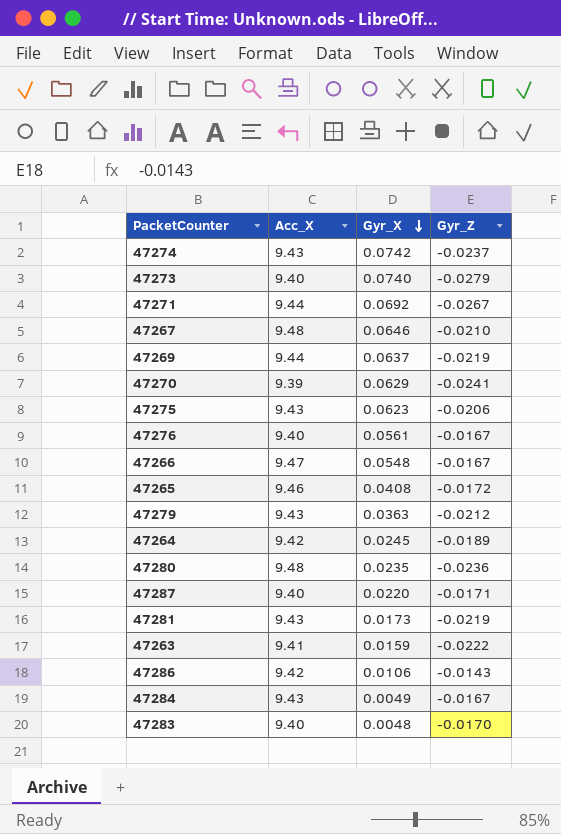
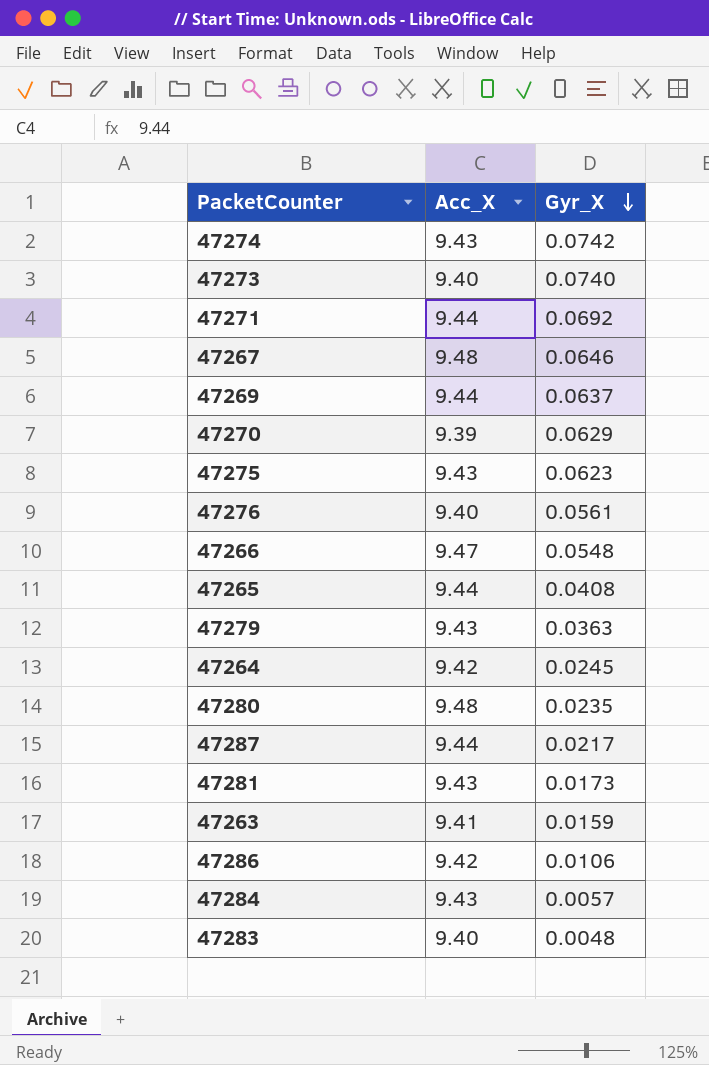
column Gyr_Z | position: 4 -> none
47265 | Acc_X: 9.46 -> 9.44
47287 | Acc_X: 9.40 -> 9.44
47287 | Gyr_X: 0.0220 -> 0.0217
47284 | Gyr_X: 0.0049 -> 0.0057

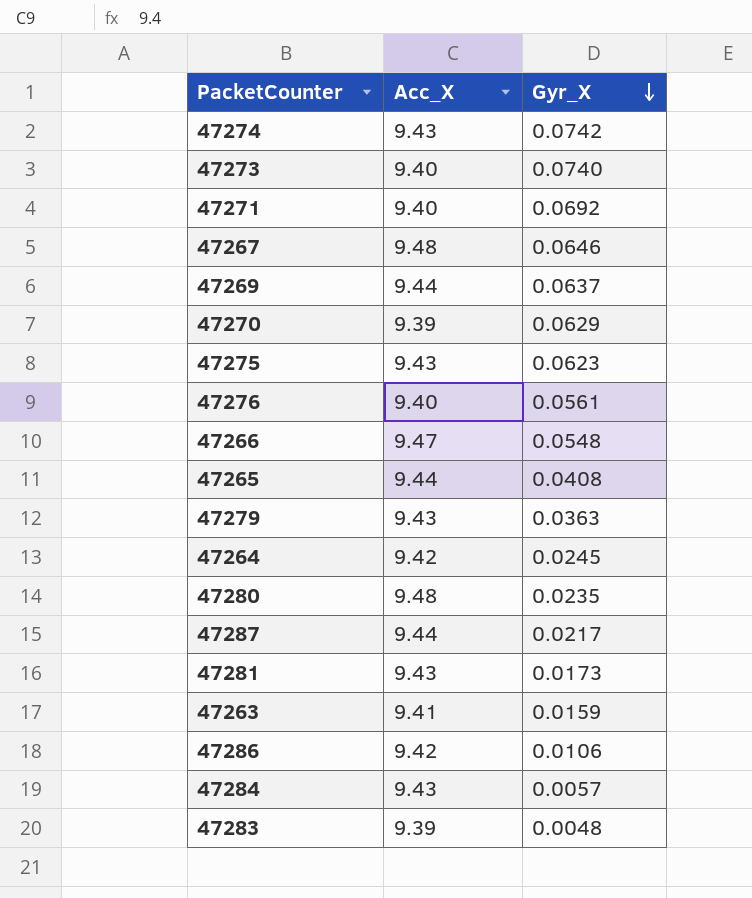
47271 | Acc_X: 9.44 -> 9.40
47283 | Acc_X: 9.40 -> 9.39

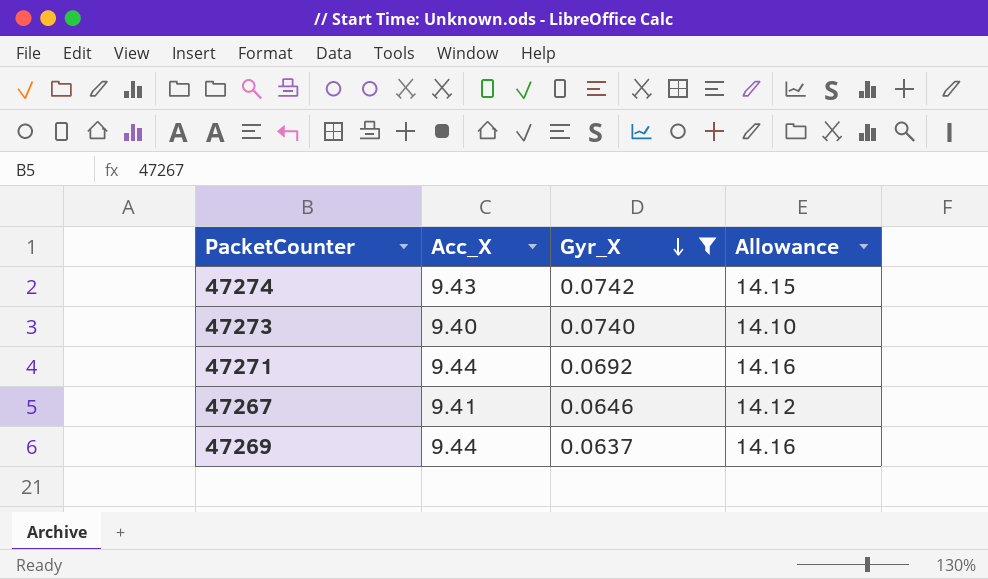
filter: none -> Gyr_X >= 0.0637
column Allowance | formula: none -> [Acc_X] * 1.5
47271 | Acc_X: 9.40 -> 9.44
47267 | Acc_X: 9.48 -> 9.41

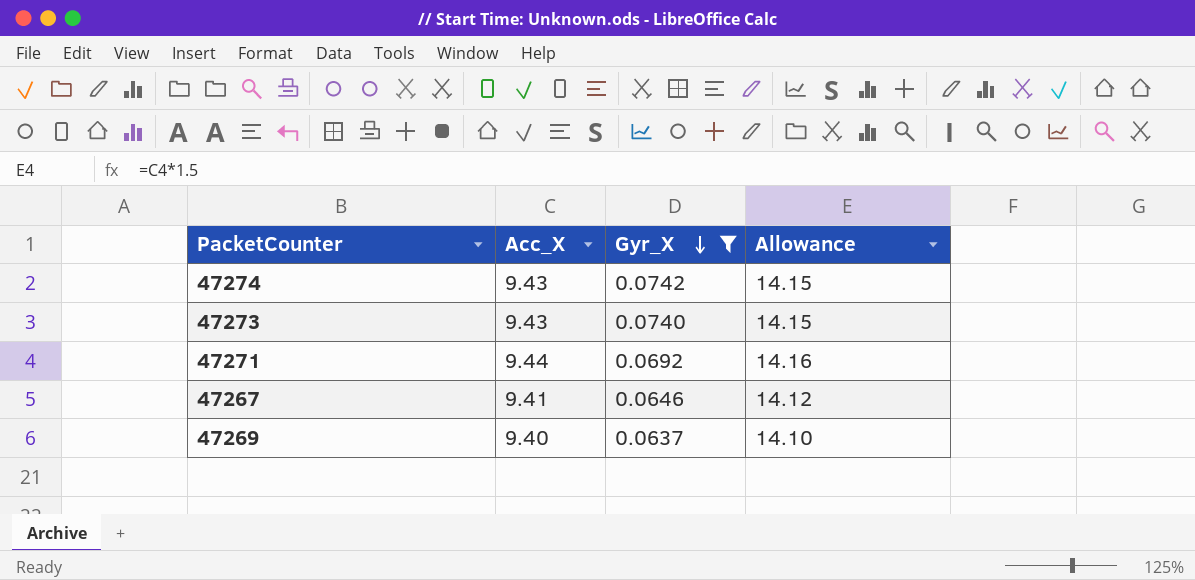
47273 | Acc_X: 9.40 -> 9.43
47273 | Allowance: 14.10 -> 14.15
47269 | Acc_X: 9.44 -> 9.40
47269 | Allowance: 14.16 -> 14.10

